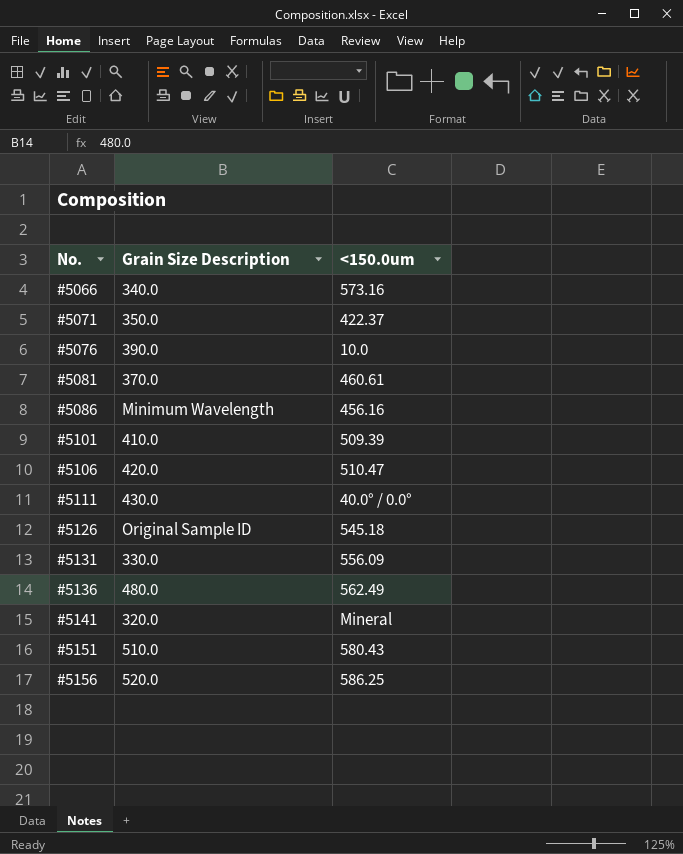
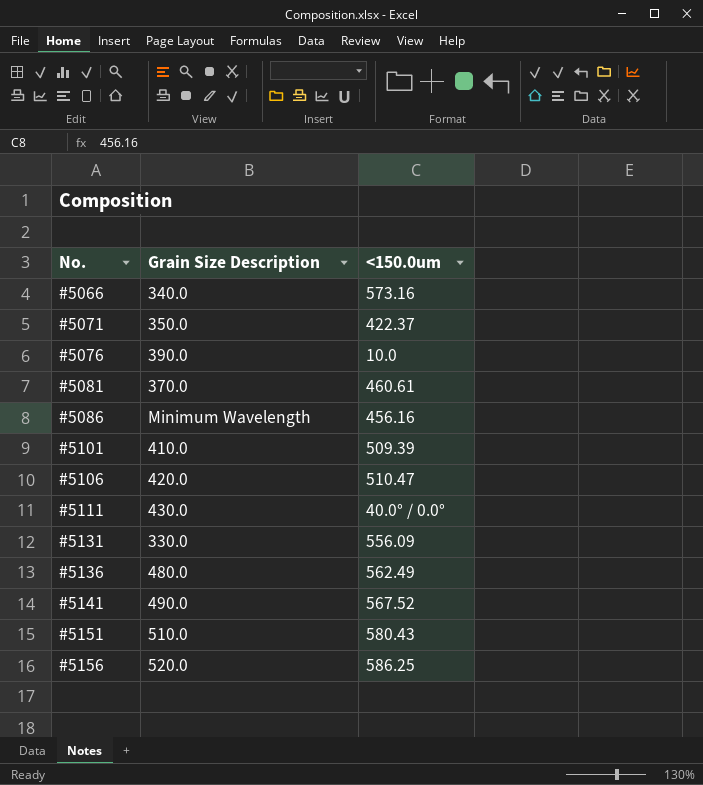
row #5126: Original Sample ID | 545.18 -> none
#5141 | Grain Size Description: 320.0 -> 490.0
#5141 | <150.0um: Mineral -> 567.52

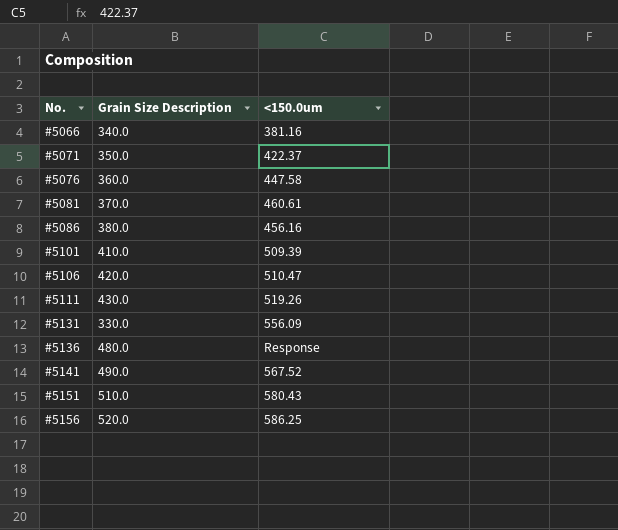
#5066 | <150.0um: 573.16 -> 381.16
#5076 | Grain Size Description: 390.0 -> 360.0
#5076 | <150.0um: 10.0 -> 447.58
#5086 | Grain Size Description: Minimum Wavelength -> 380.0
#5111 | <150.0um: 40.0° / 0.0° -> 519.26
#5136 | <150.0um: 562.49 -> Response

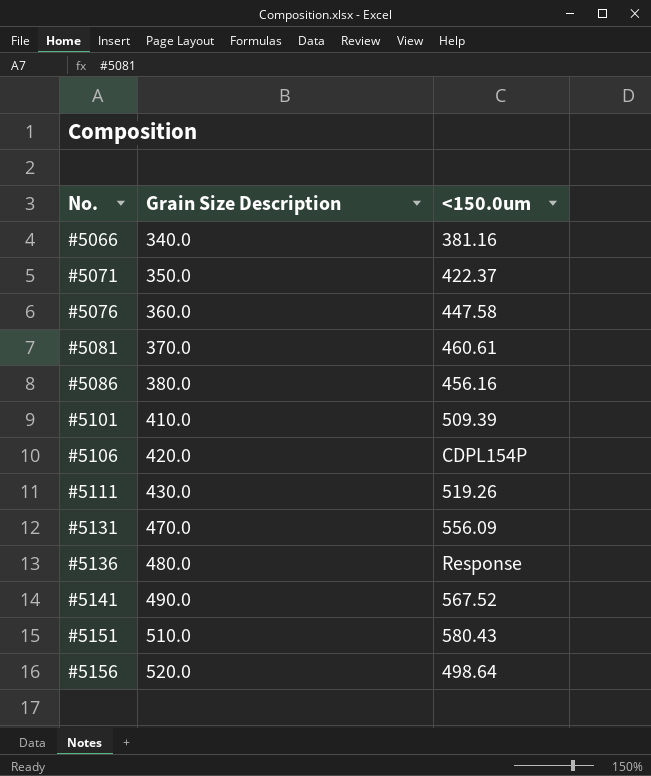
#5106 | <150.0um: 510.47 -> CDPL154P
#5131 | Grain Size Description: 330.0 -> 470.0
#5156 | <150.0um: 586.25 -> 498.64

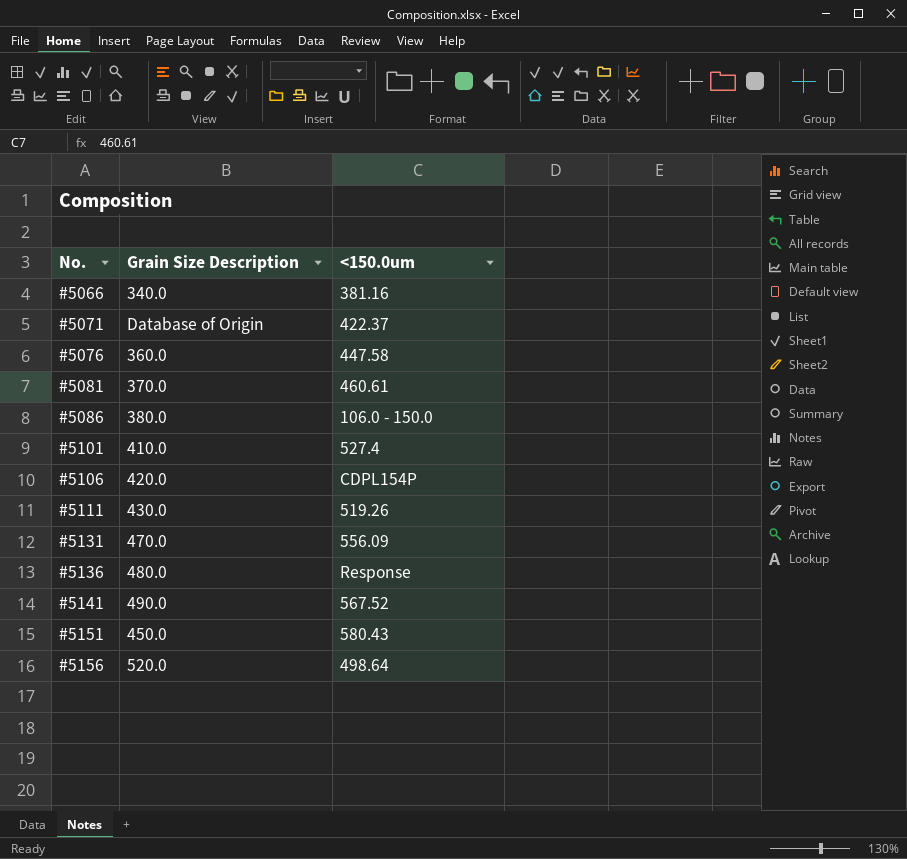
#5071 | Grain Size Description: 350.0 -> Database of Origin
#5086 | <150.0um: 456.16 -> 106.0 - 150.0
#5101 | <150.0um: 509.39 -> 527.4
#5151 | Grain Size Description: 510.0 -> 450.0

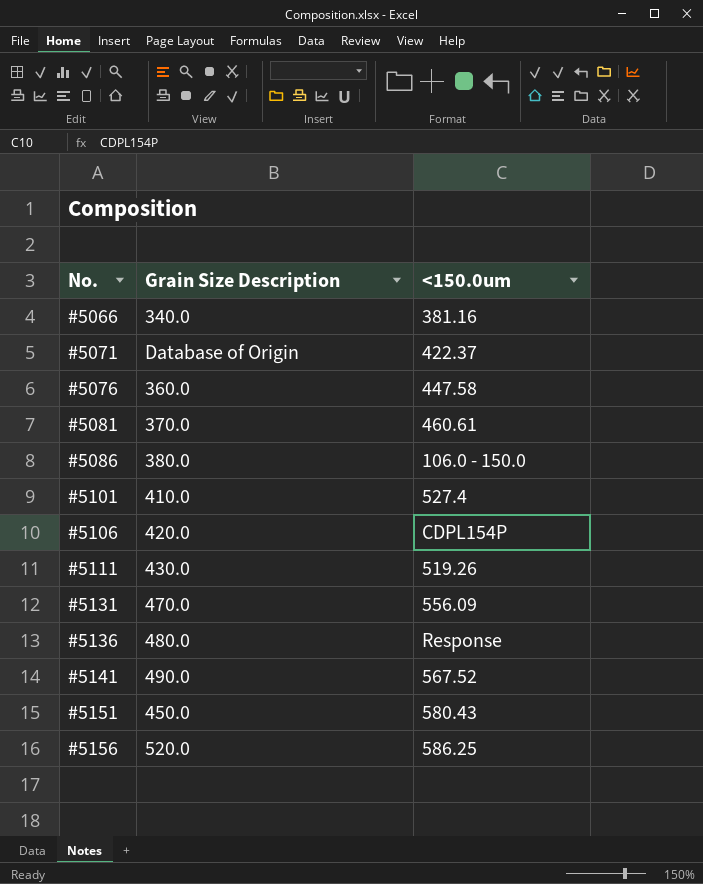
#5156 | <150.0um: 498.64 -> 586.25

